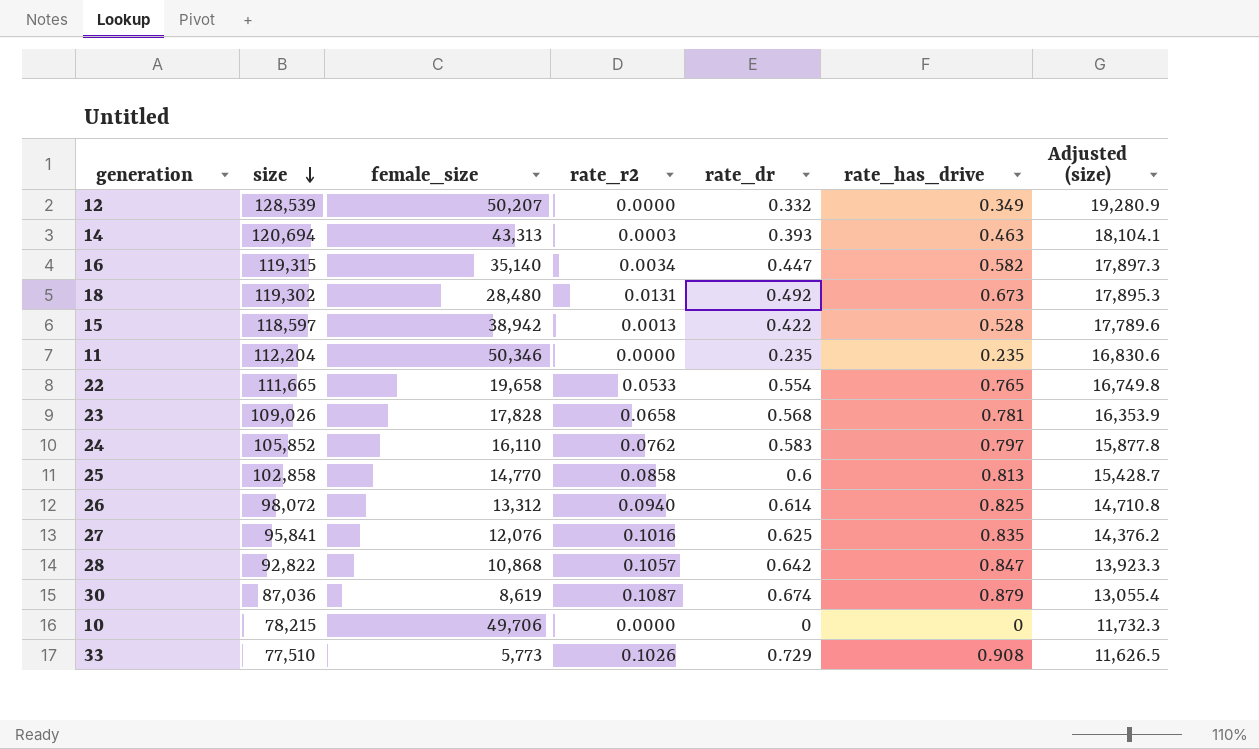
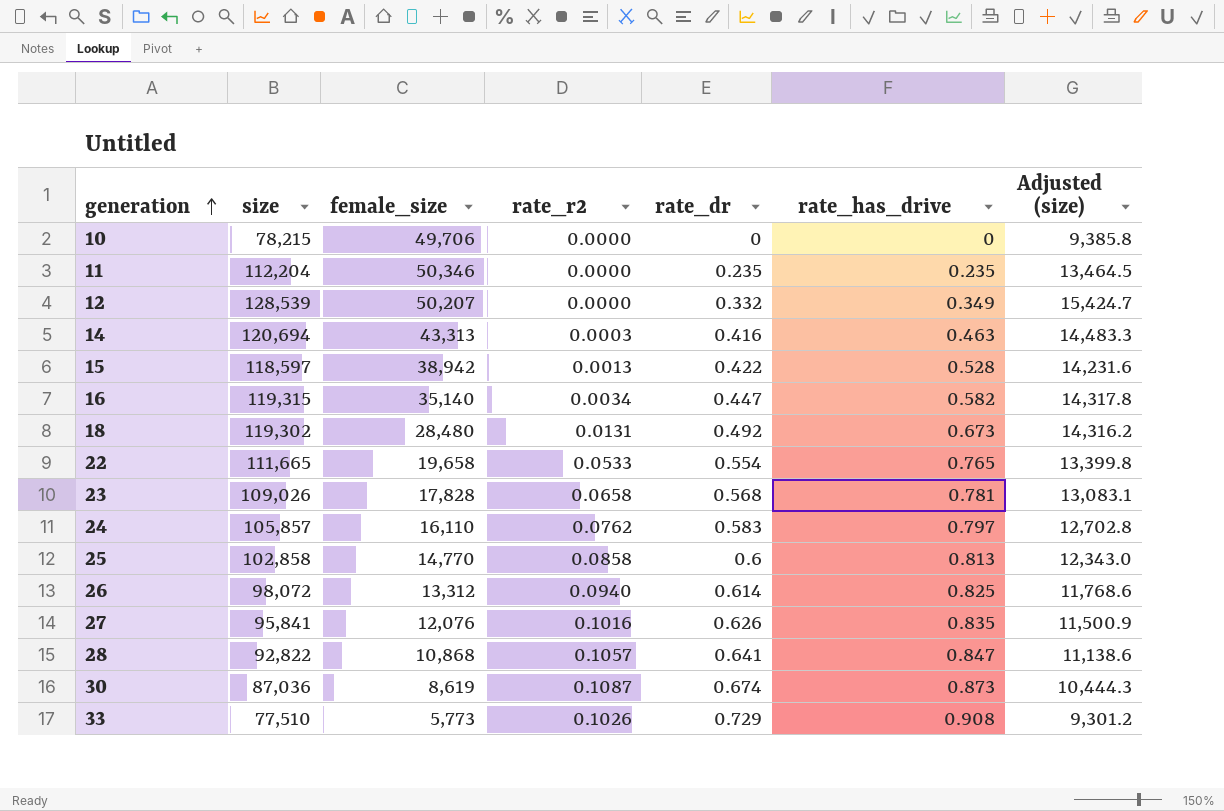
row order: size descending -> generation ascending
column Adjusted (size) | formula: [size] * 0.15 -> [size] * 0.12
14 | rate_dr: 0.393 -> 0.416
24 | size: 105,852 -> 105,857
27 | rate_dr: 0.625 -> 0.626
28 | rate_dr: 0.642 -> 0.641
30 | rate_has_drive: 0.879 -> 0.873

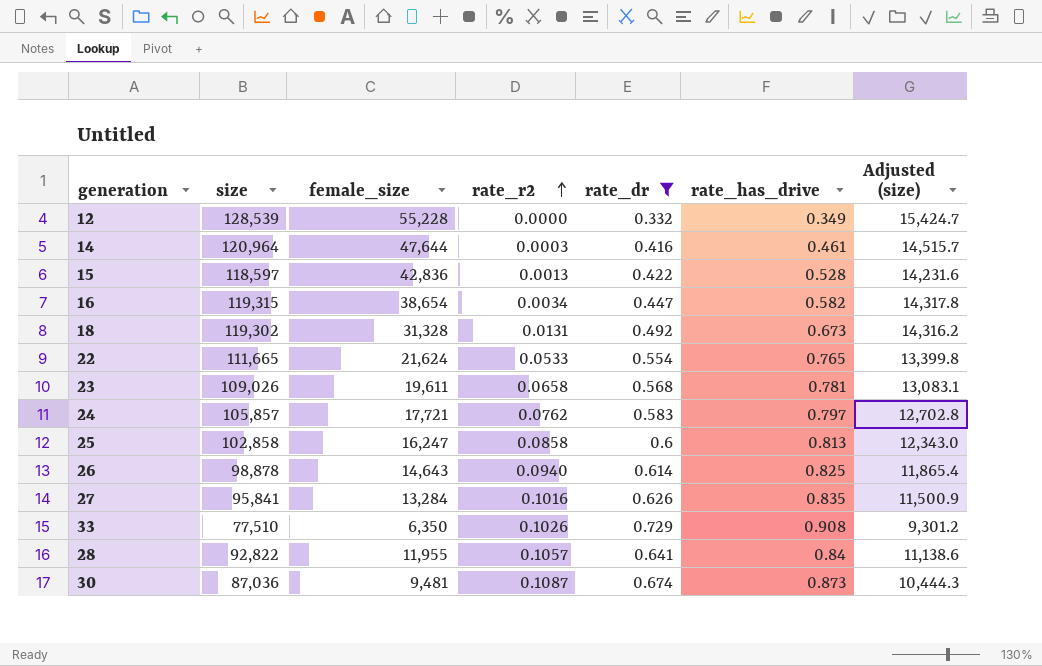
filter: none -> rate_dr >= 0.332
row order: generation ascending -> rate_r2 ascending
12 | female_size: 50,207 -> 55,228
14 | size: 120,694 -> 120,964
14 | female_size: 43,313 -> 47,644
14 | rate_has_drive: 0.463 -> 0.461
14 | Adjusted (size): 14,483.3 -> 14,515.7
15 | female_size: 38,942 -> 42,836
16 | female_size: 35,140 -> 38,654
18 | female_size: 28,480 -> 31,328
22 | female_size: 19,658 -> 21,624
23 | female_size: 17,828 -> 19,611
24 | female_size: 16,110 -> 17,721
25 | female_size: 14,770 -> 16,247
26 | size: 98,072 -> 98,878
26 | female_size: 13,312 -> 14,643
26 | Adjusted (size): 11,768.6 -> 11,865.4
27 | female_size: 12,076 -> 13,284
33 | female_size: 5,773 -> 6,350
28 | female_size: 10,868 -> 11,955
28 | rate_has_drive: 0.847 -> 0.84
30 | female_size: 8,619 -> 9,481

